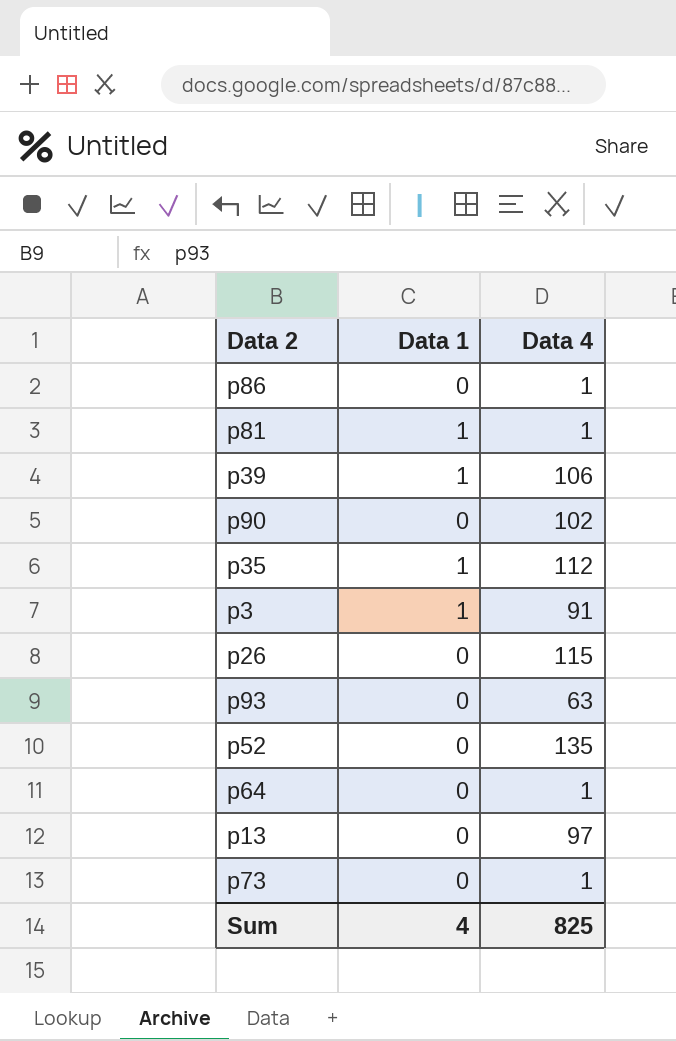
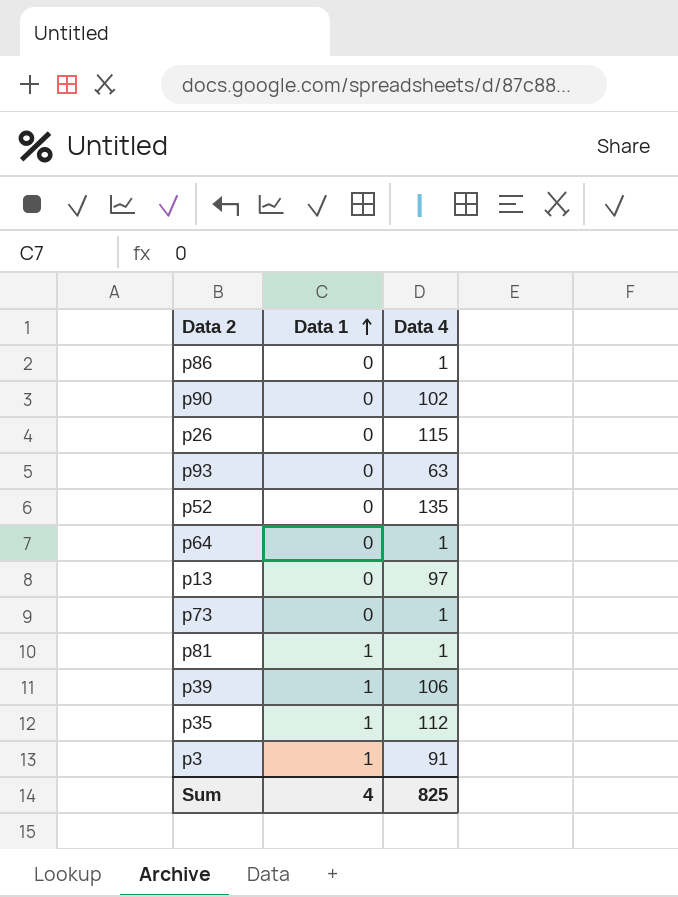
row order: none -> Data 1 ascending

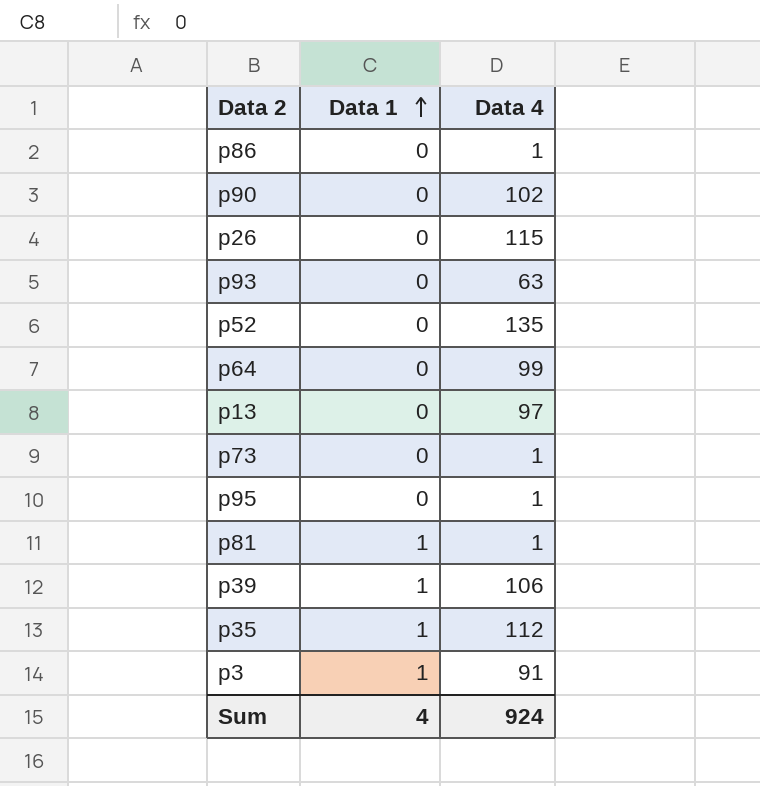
p64 | Data 4: 1 -> 99
row p95: none -> 0 | 1
Sum | Data 4: 825 -> 924

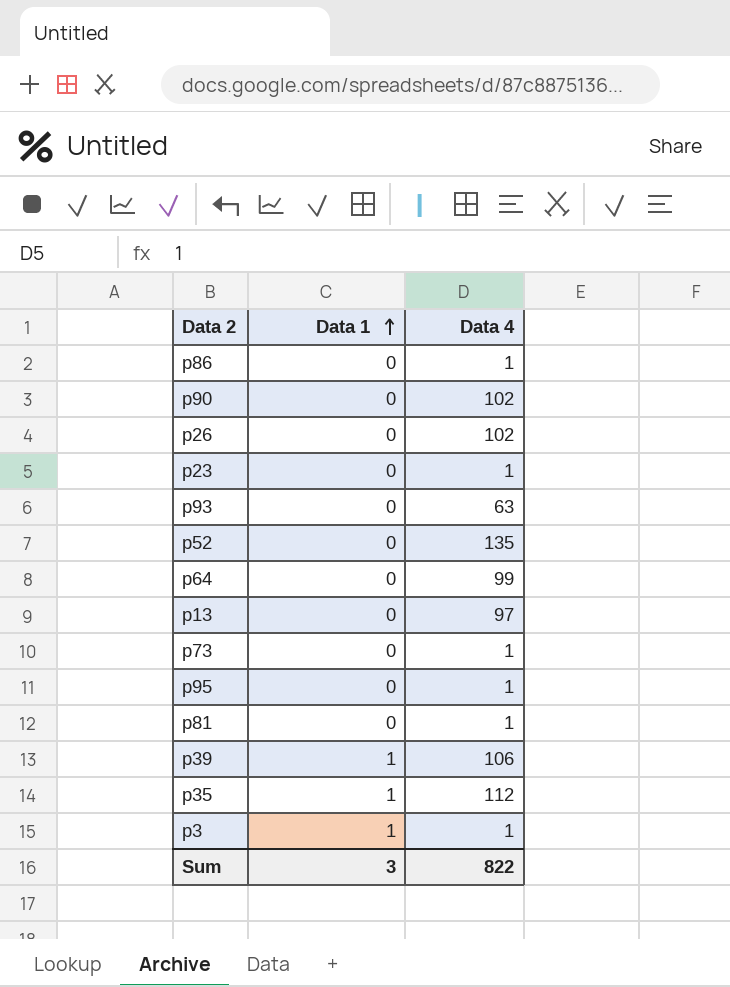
p26 | Data 4: 115 -> 102
row p23: none -> 0 | 1
p81 | Data 1: 1 -> 0
p3 | Data 4: 91 -> 1
Sum | Data 1: 4 -> 3
Sum | Data 4: 924 -> 822

